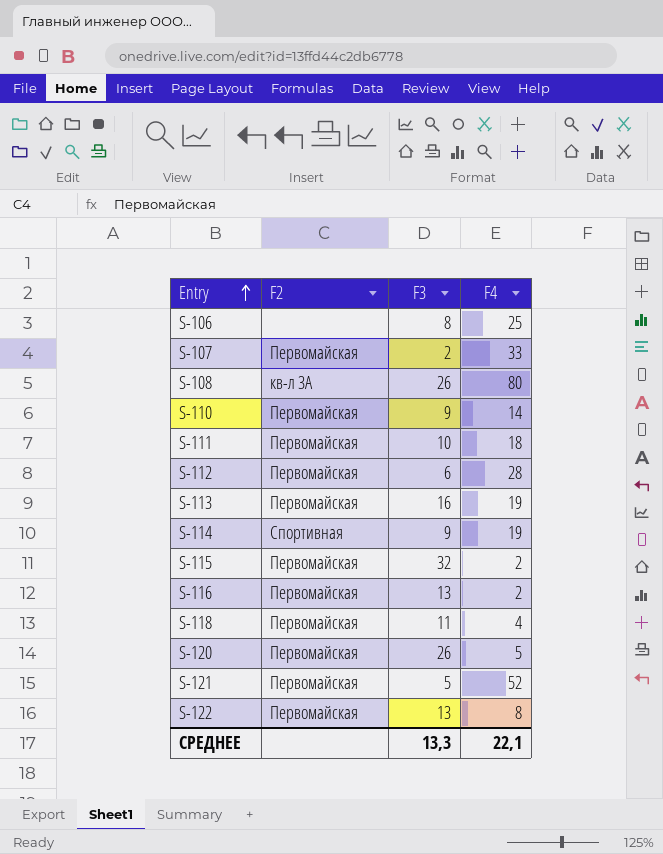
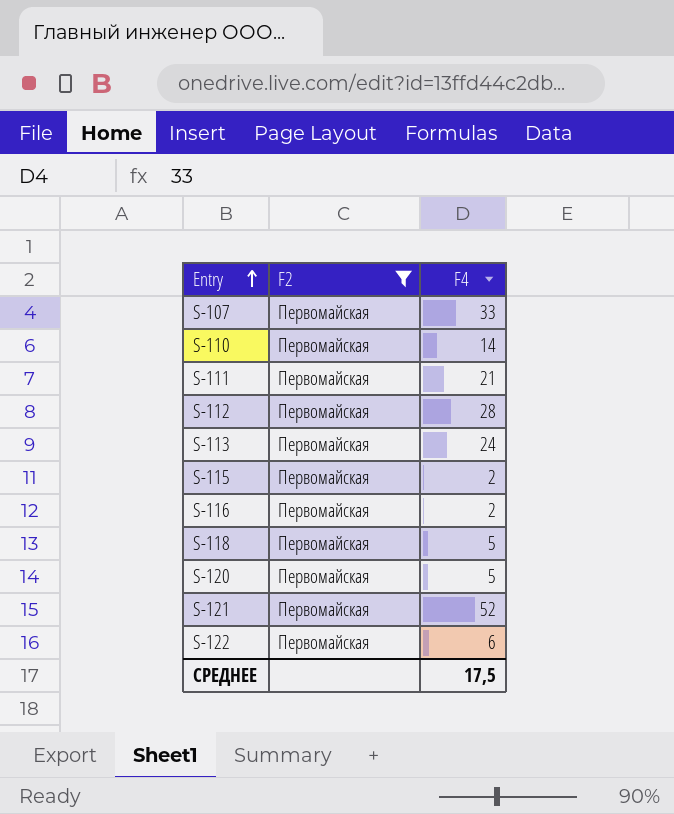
filter: none -> F2 = Первомайская
column F3 | position: 3 -> none
S-111 | F4: 18 -> 21
S-113 | F4: 19 -> 24
S-118 | F4: 4 -> 5
S-122 | F4: 8 -> 6
СРЕДНЕЕ | F4: 22,1 -> 17,5

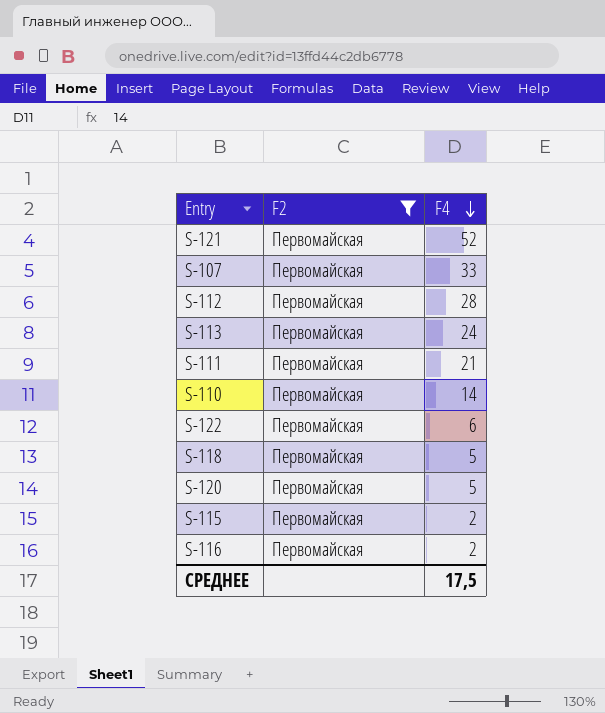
row order: Entry ascending -> F4 descending

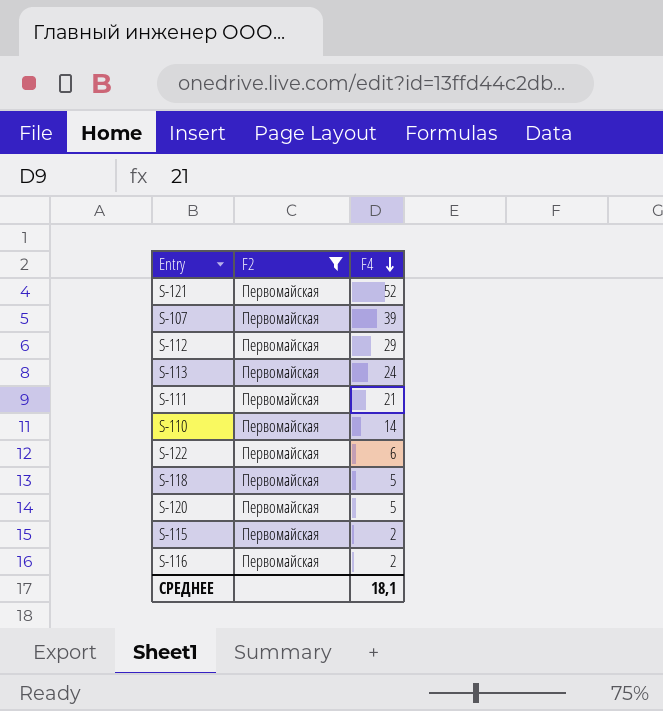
S-107 | F4: 33 -> 39
S-112 | F4: 28 -> 29
СРЕДНЕЕ | F4: 17,5 -> 18,1

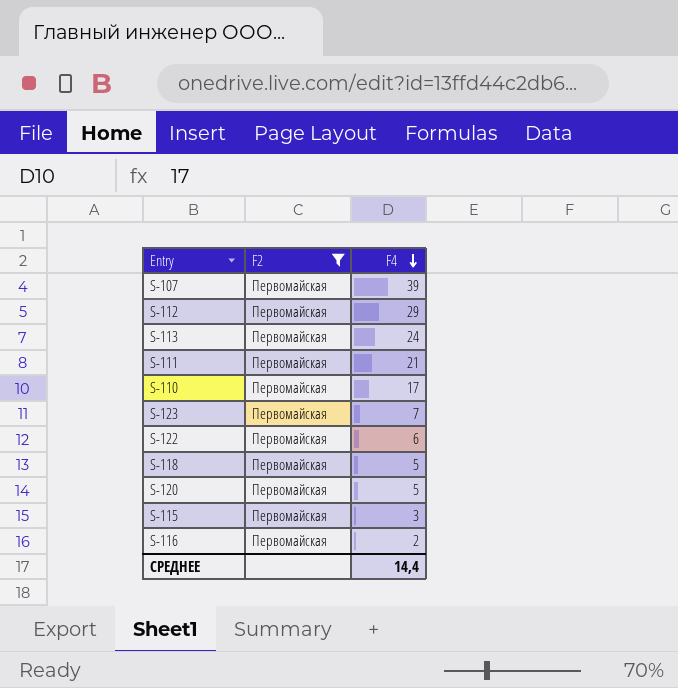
row S-121: Первомайская | 52 -> none
S-110 | F4: 14 -> 17
row S-123: none -> Первомайская | 7
S-115 | F4: 2 -> 3
СРЕДНЕЕ | F4: 18,1 -> 14,4

